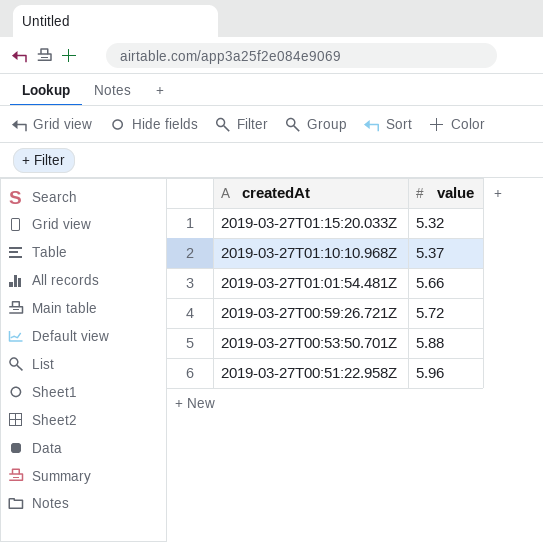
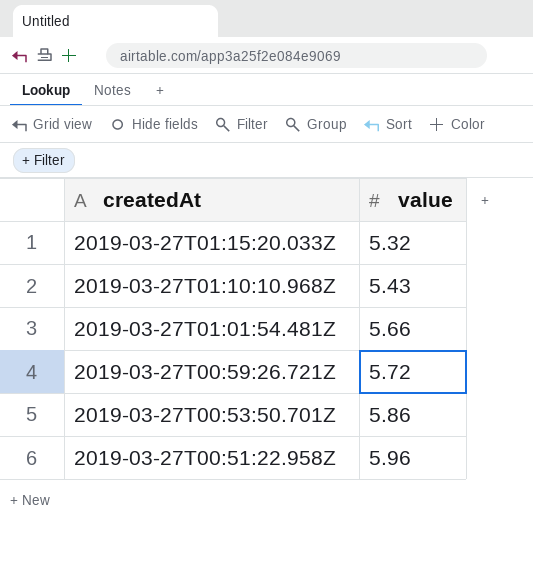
2019-03-27T01:10:10.968Z | value: 5.37 -> 5.43
2019-03-27T00:53:50.701Z | value: 5.88 -> 5.86

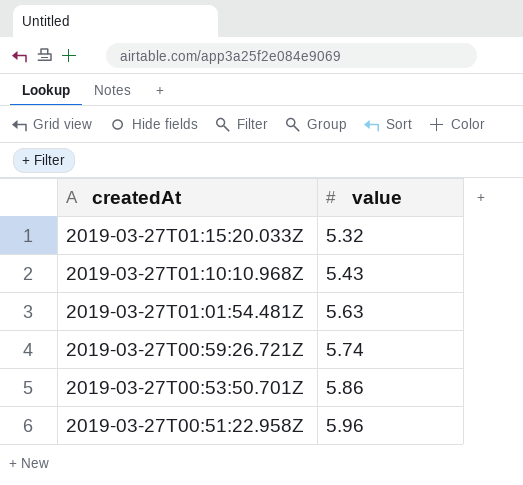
2019-03-27T01:01:54.481Z | value: 5.66 -> 5.63
2019-03-27T00:59:26.721Z | value: 5.72 -> 5.74

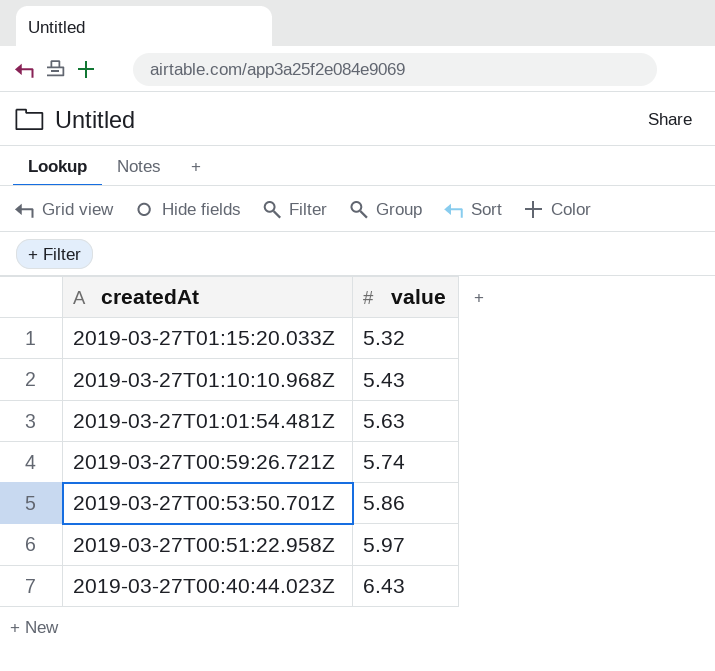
2019-03-27T00:51:22.958Z | value: 5.96 -> 5.97
row 2019-03-27T00:40:44.023Z: none -> 6.43

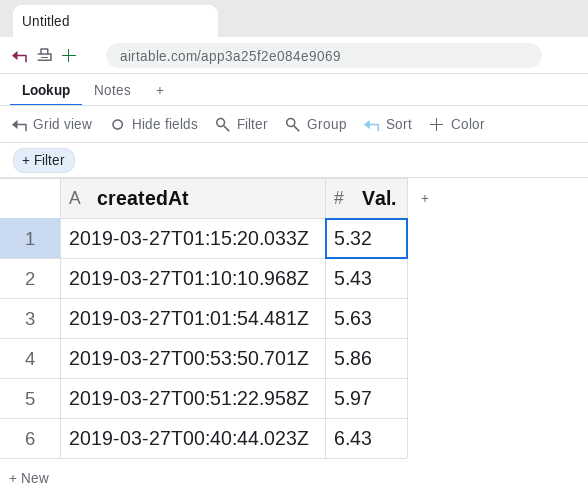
column name: value -> Val.
row 2019-03-27T00:59:26.721Z: 5.74 -> none

